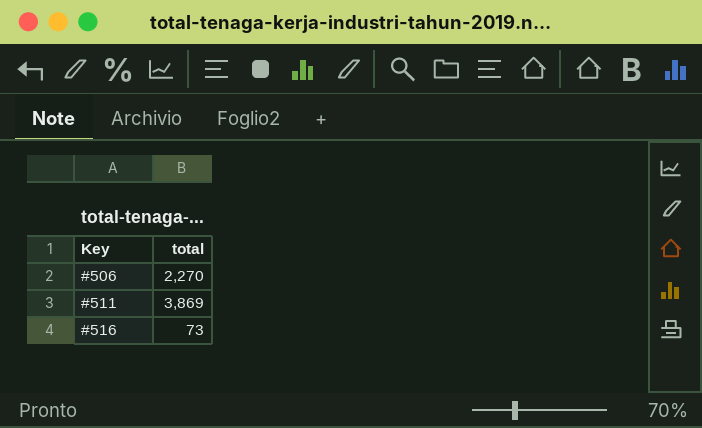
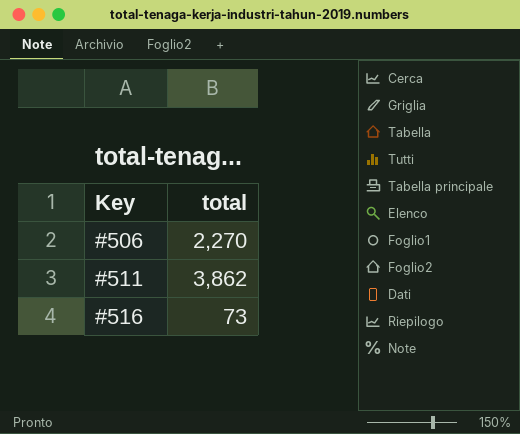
#511 | total: 3,869 -> 3,862

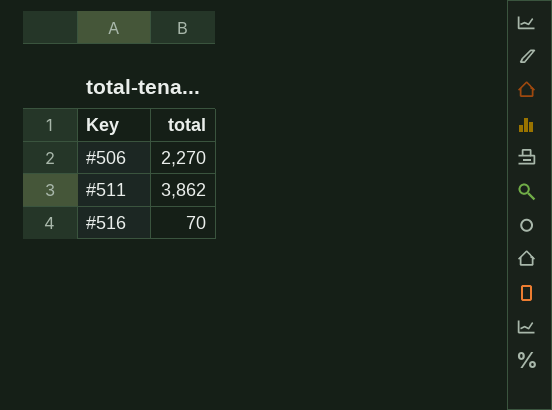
#516 | total: 73 -> 70

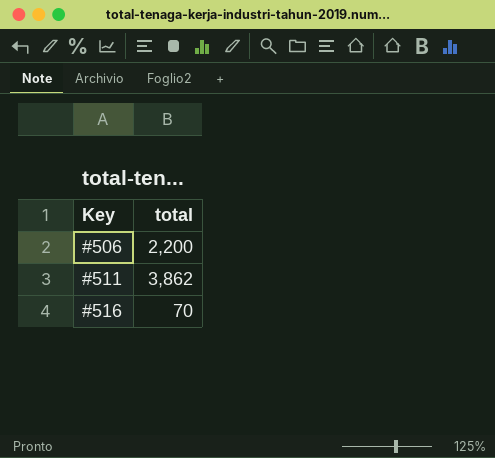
#506 | total: 2,270 -> 2,200

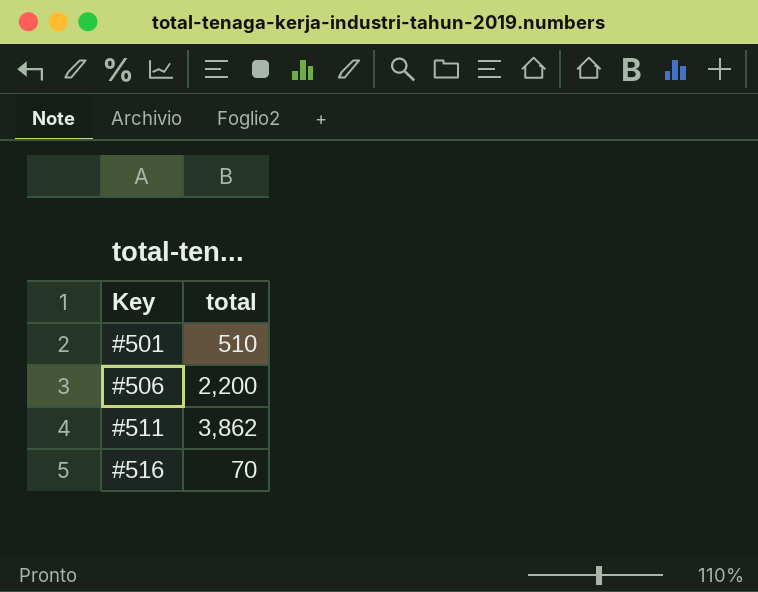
row #501: none -> 510

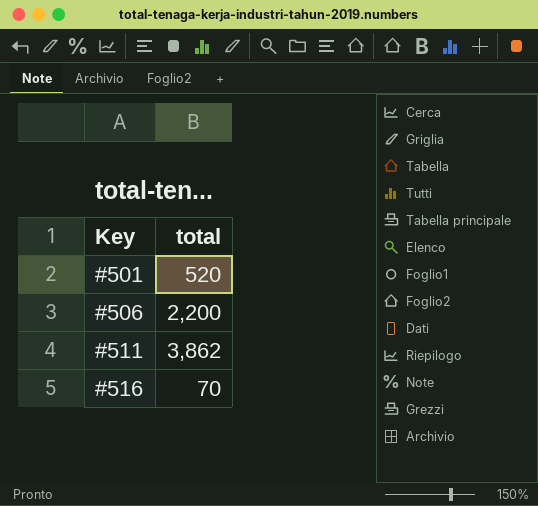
#501 | total: 510 -> 520

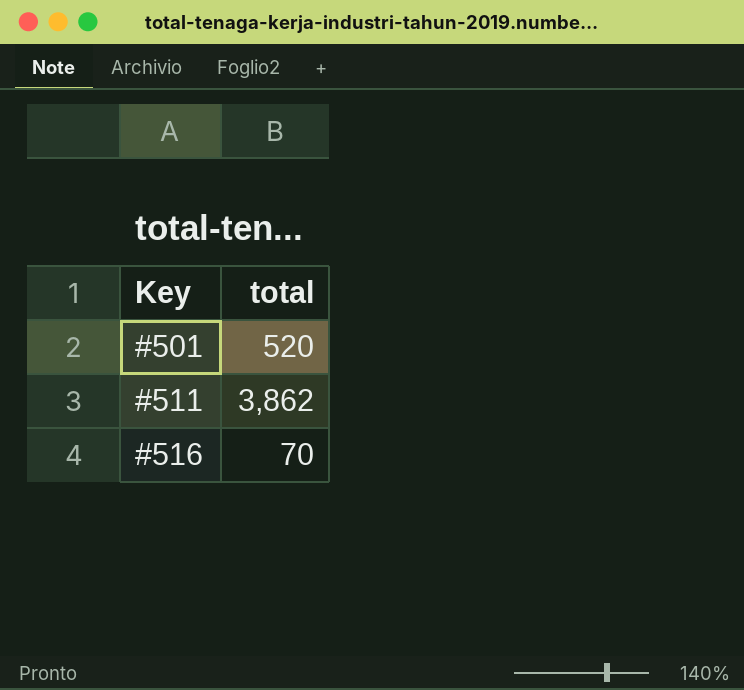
row #506: 2,200 -> none

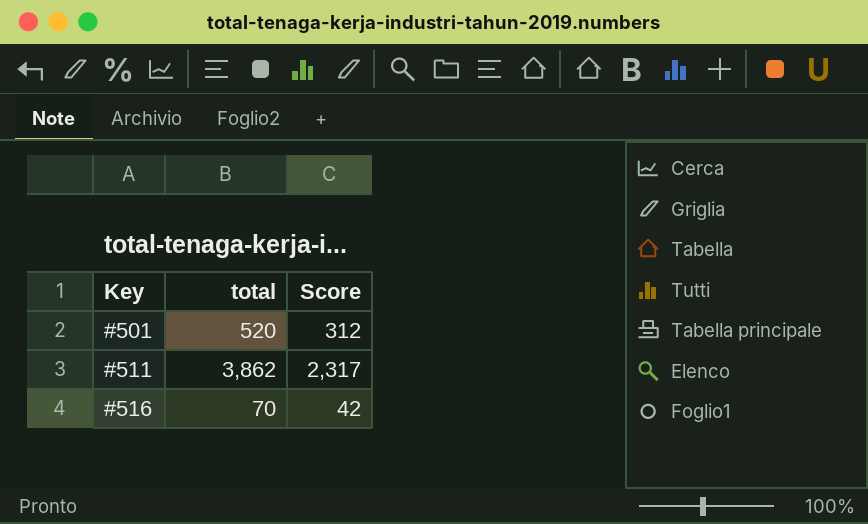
column Score | formula: none -> [total] * 0.6

